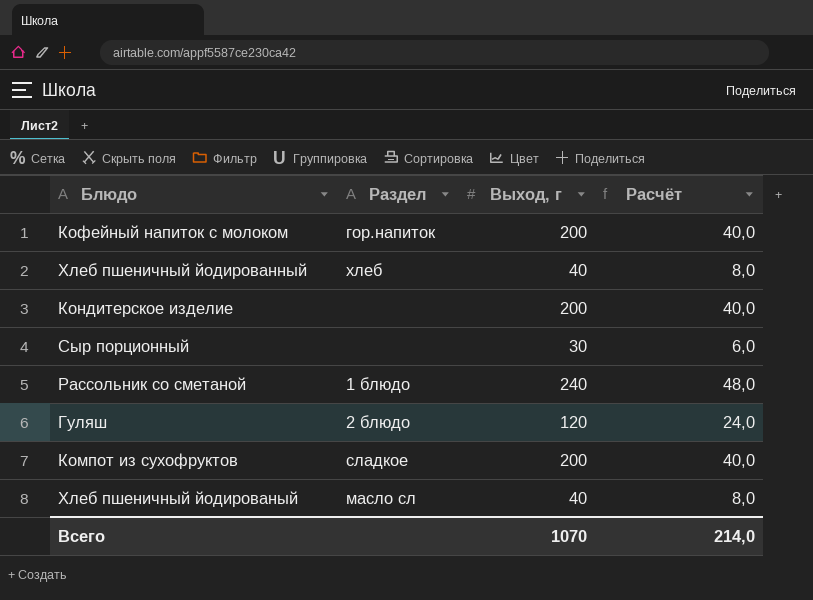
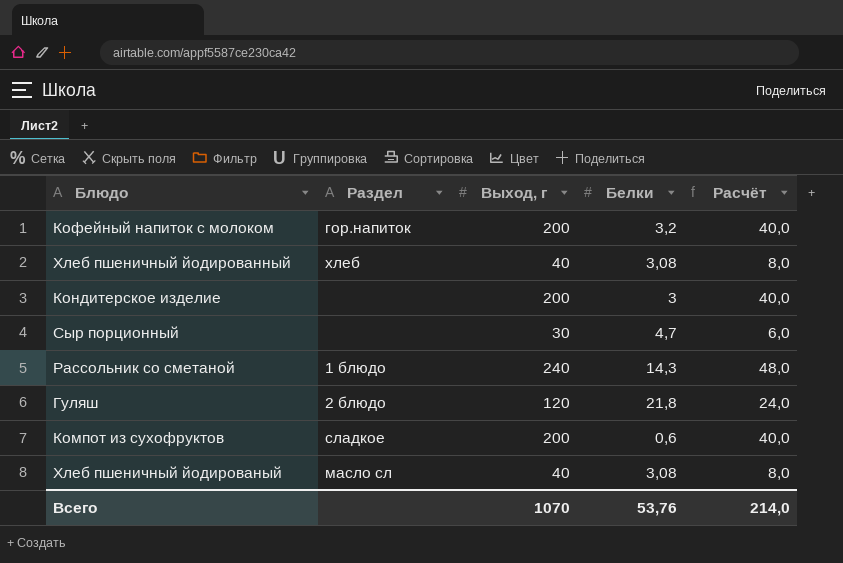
column Белки | position: none -> 4

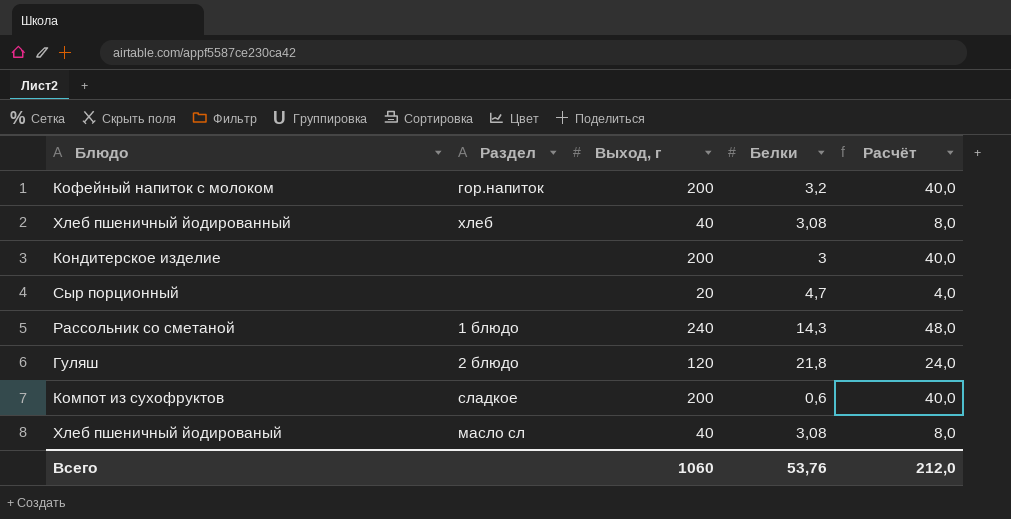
Сыр порционный | Выход, г: 30 -> 20
Сыр порционный | Расчёт: 6,0 -> 4,0
Всего | Выход, г: 1070 -> 1060
Всего | Расчёт: 214,0 -> 212,0

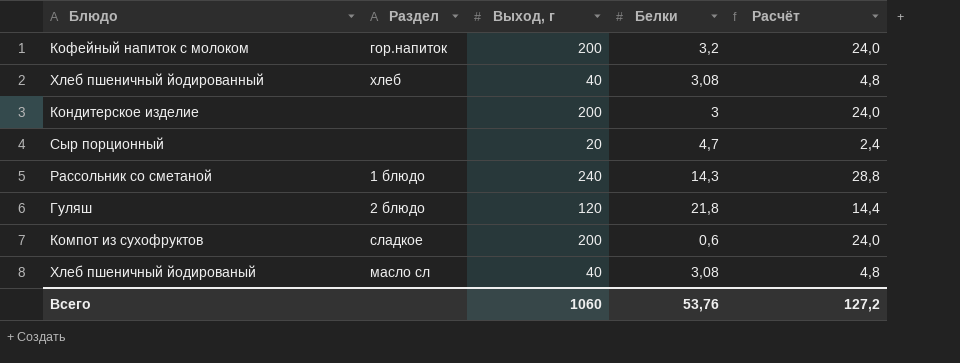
column Расчёт | formula: [Выход, г] * 0,2 -> [Выход, г] * 0,12
Всего | Расчёт: 212,0 -> 127,2

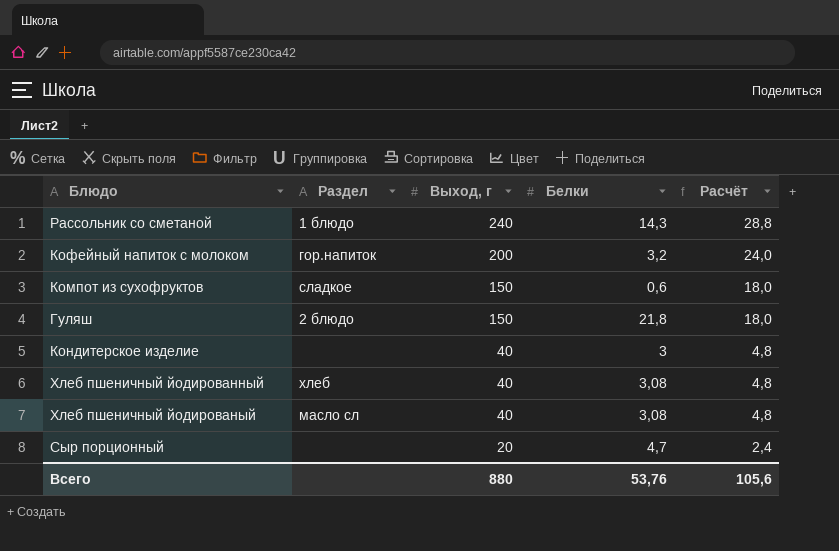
row order: none -> Выход, г descending
Компот из сухофруктов | Выход, г: 200 -> 150
Компот из сухофруктов | Расчёт: 24,0 -> 18,0
Гуляш | Выход, г: 120 -> 150
Гуляш | Расчёт: 14,4 -> 18,0
Кондитерское изделие | Выход, г: 200 -> 40
Кондитерское изделие | Расчёт: 24,0 -> 4,8
Всего | Выход, г: 1060 -> 880
Всего | Расчёт: 127,2 -> 105,6

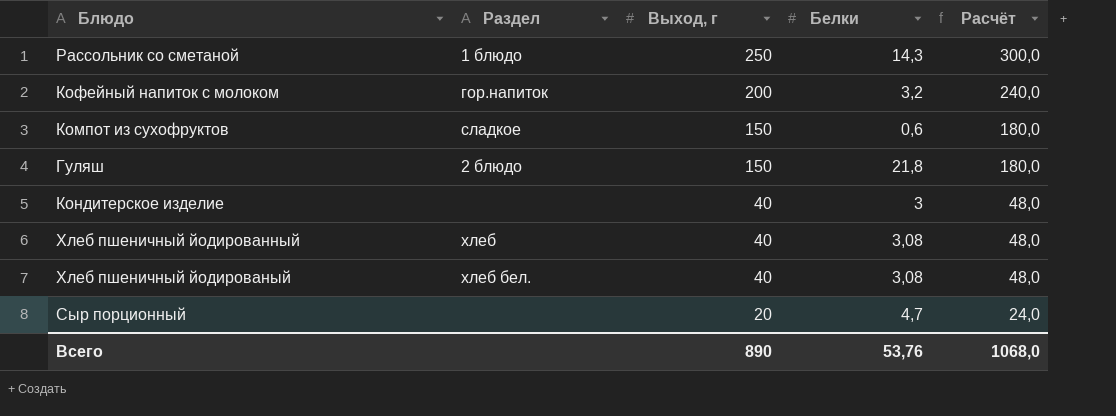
column Расчёт | formula: [Выход, г] * 0,12 -> [Выход, г] * 1,2
Рассольник со сметаной | Выход, г: 240 -> 250
Хлеб пшеничный йодированый | Раздел: масло сл -> хлеб бел.
Всего | Выход, г: 880 -> 890
Всего | Расчёт: 105,6 -> 1068,0

